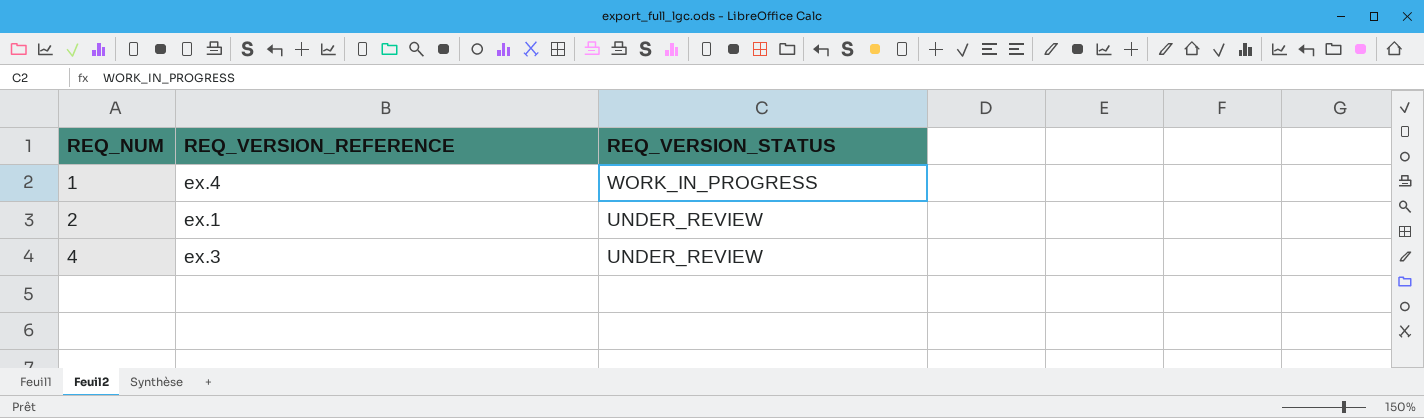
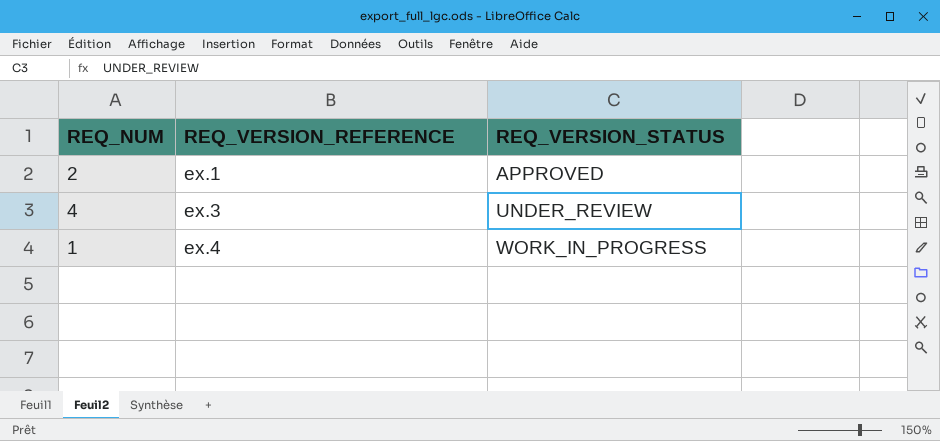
row order: REQ_NUM ascending -> REQ_VERSION_REFERENCE ascending
2 | REQ_VERSION_STATUS: UNDER_REVIEW -> APPROVED

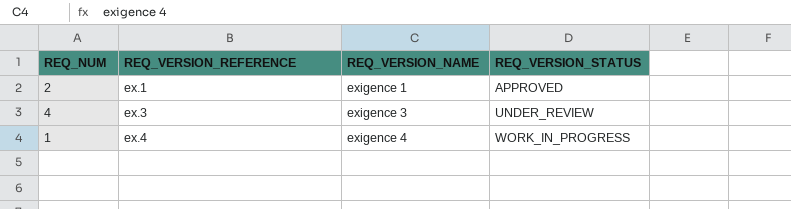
column REQ_VERSION_NAME | position: none -> 3

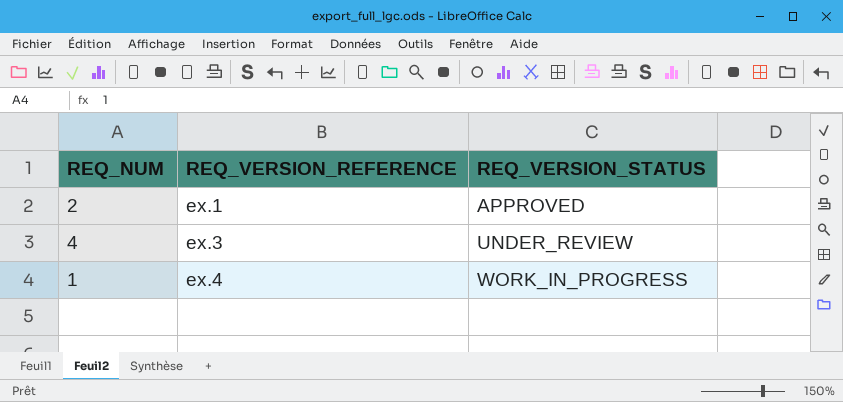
column REQ_VERSION_NAME | position: 3 -> none

